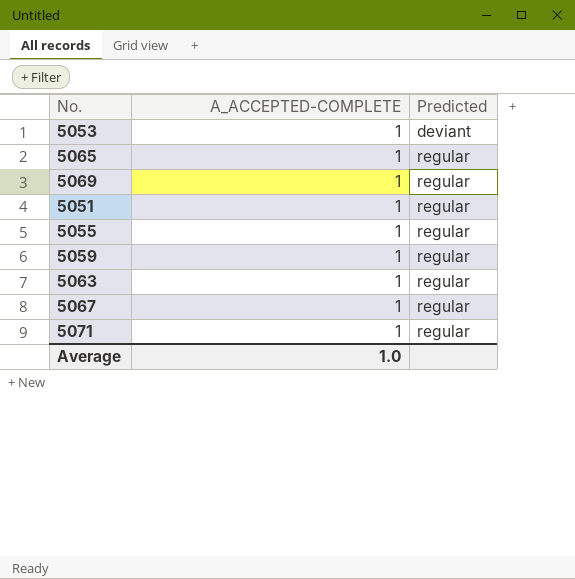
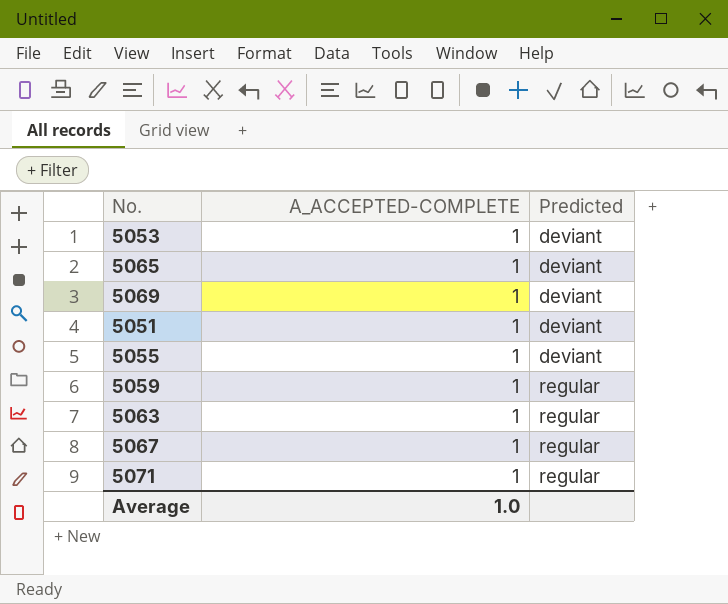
5065 | Predicted: regular -> deviant
5069 | Predicted: regular -> deviant
5051 | Predicted: regular -> deviant
5055 | Predicted: regular -> deviant

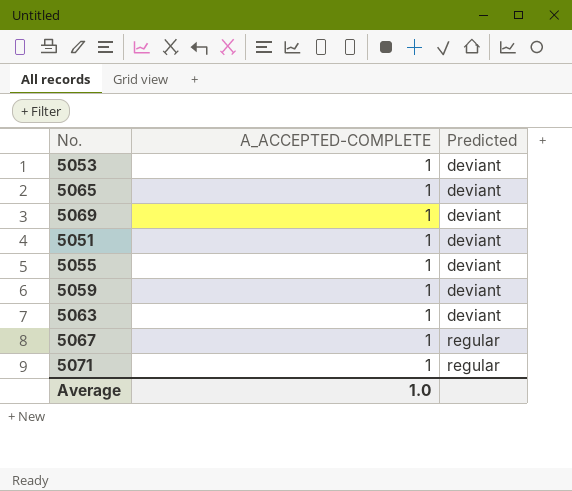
5059 | Predicted: regular -> deviant
5063 | Predicted: regular -> deviant

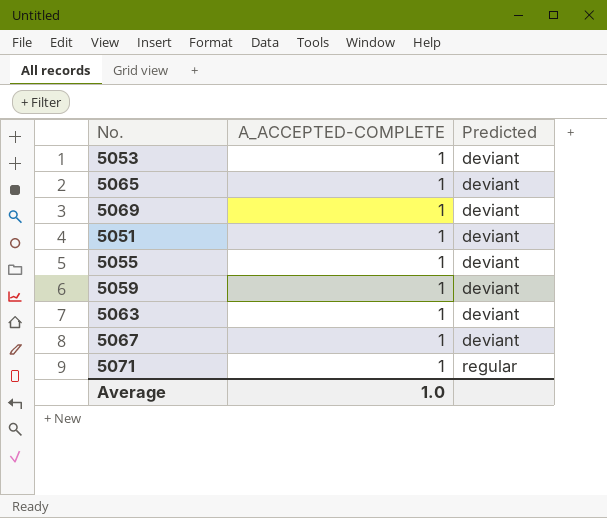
5067 | Predicted: regular -> deviant

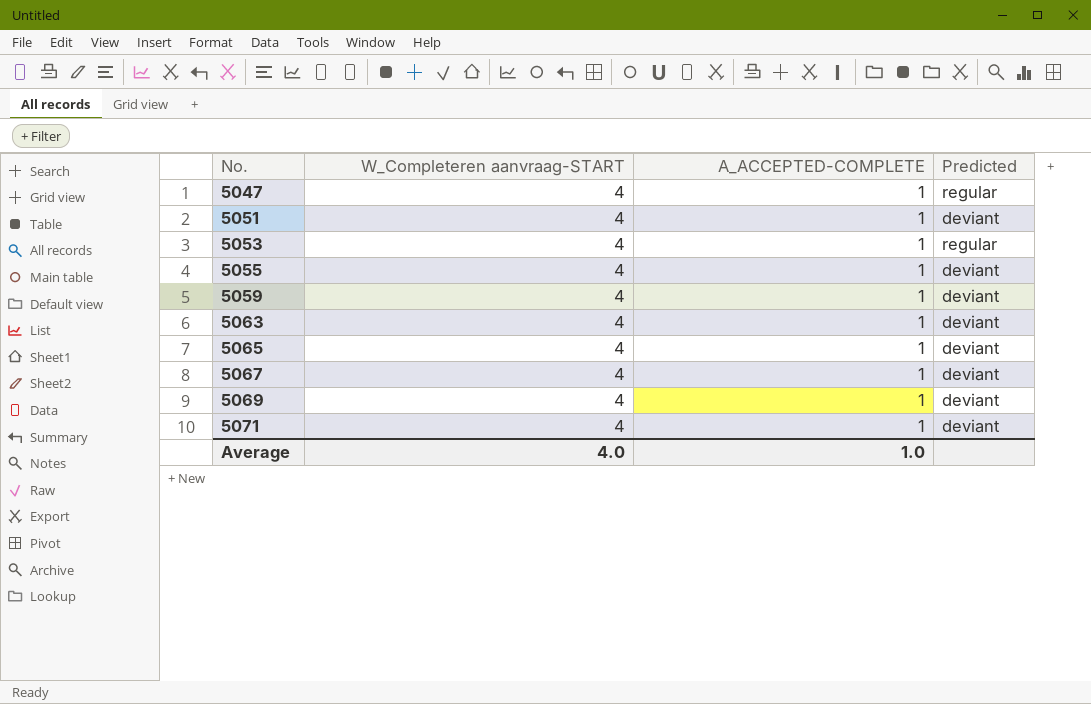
row order: Predicted ascending -> No. ascending
column W_Completeren aanvraag-START | position: none -> 2
row 5047: none -> 4 | 1 | regular
5053 | Predicted: deviant -> regular
5071 | Predicted: regular -> deviant

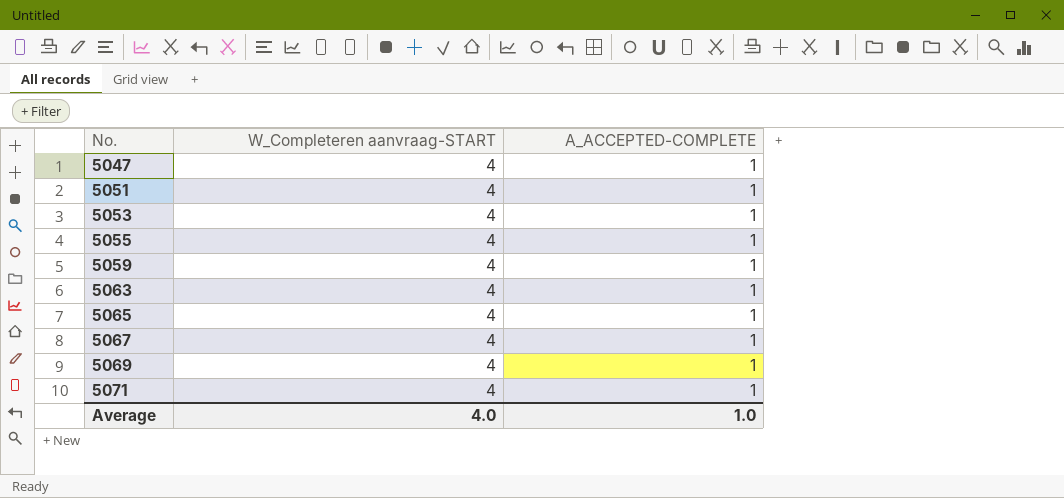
column Predicted | position: 4 -> none

